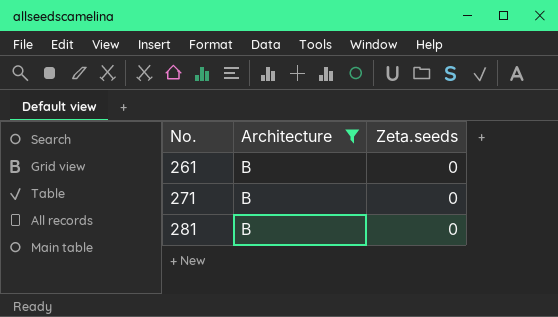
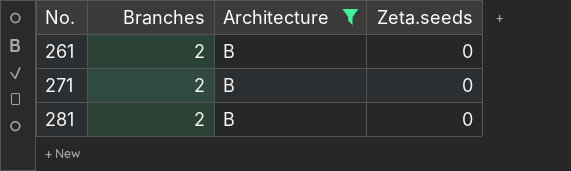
column Branches | position: none -> 2

